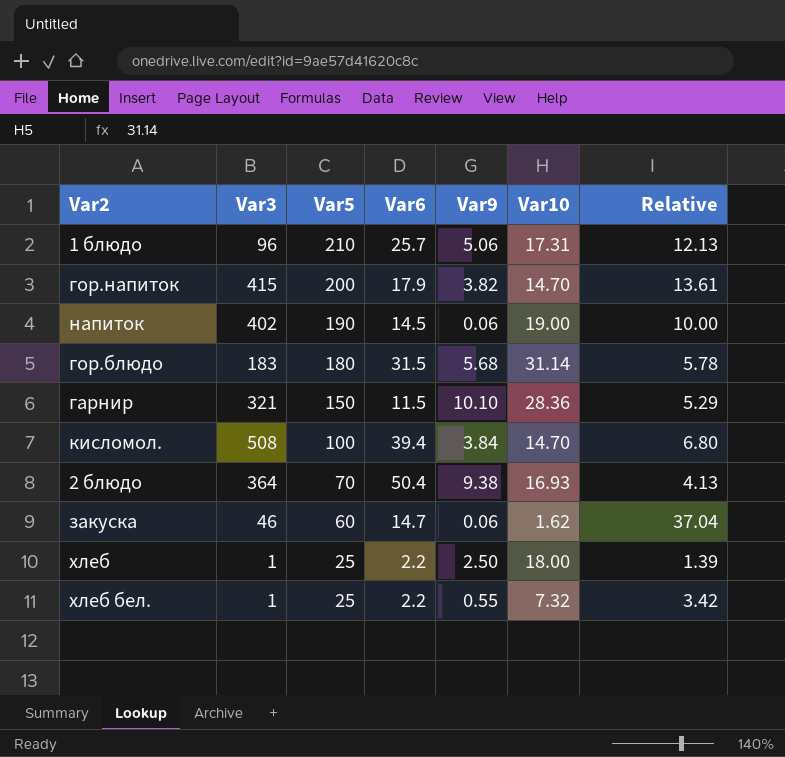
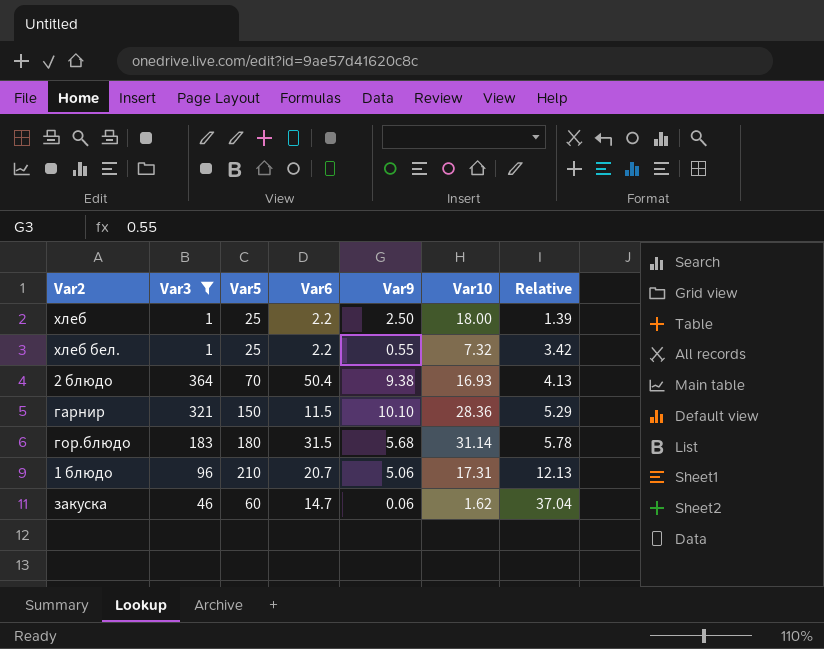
filter: none -> Var3 <= 364
row order: Var5 descending -> Relative ascending
1 блюдо | Var6: 25.7 -> 20.7

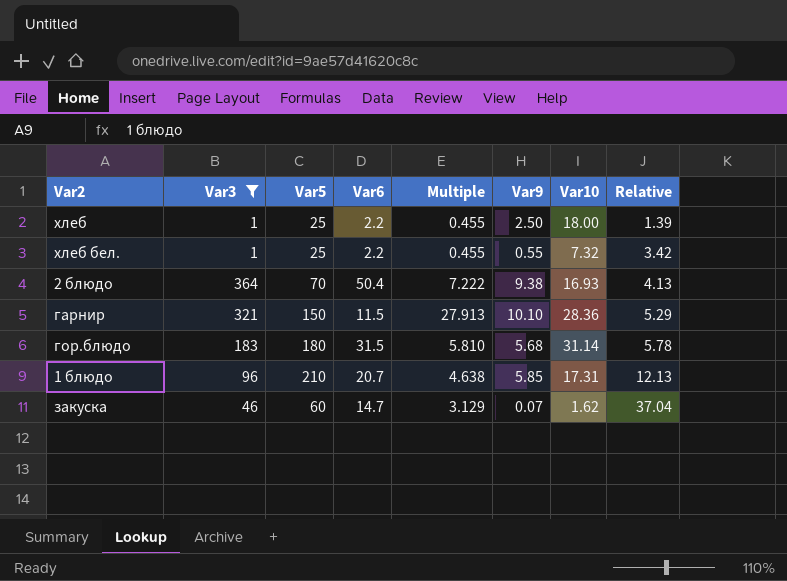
column Multiple | formula: none -> [Var3] / [Var6]
1 блюдо | Var9: 5.06 -> 5.85
закуска | Var9: 0.06 -> 0.07

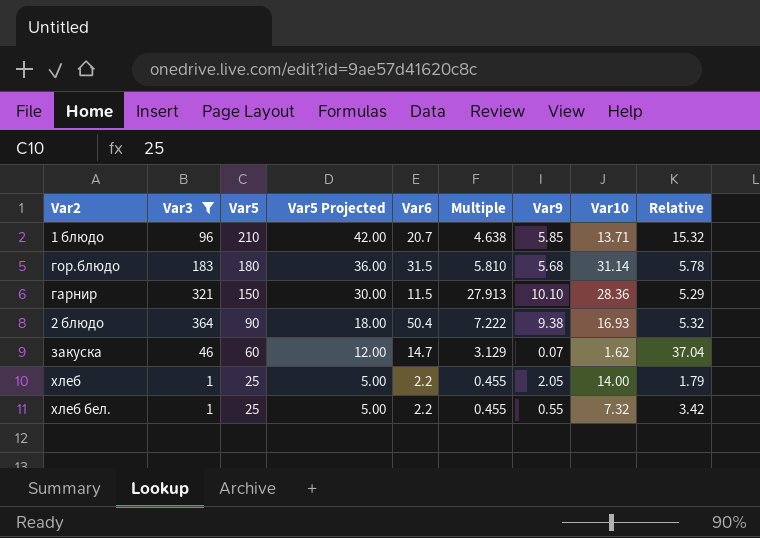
row order: Relative ascending -> Var5 descending
column Var5 Projected | formula: none -> [Var5] * 0.2
1 блюдо | Var10: 17.31 -> 13.71
1 блюдо | Relative: 12.13 -> 15.32
2 блюдо | Var5: 70 -> 90
2 блюдо | Relative: 4.13 -> 5.32
хлеб | Var9: 2.50 -> 2.05
хлеб | Var10: 18.00 -> 14.00
хлеб | Relative: 1.39 -> 1.79

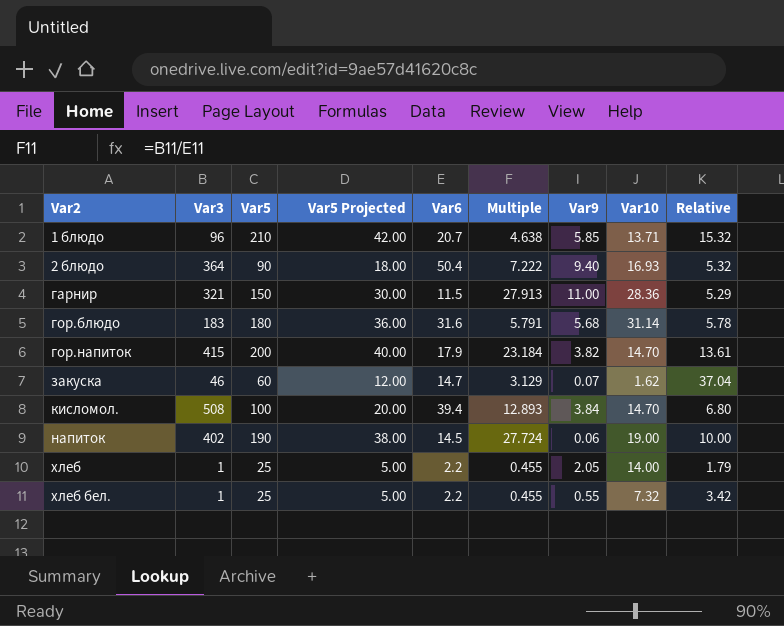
filter: Var3 <= 364 -> none
row order: Var5 descending -> Var2 ascending
2 блюдо | Var9: 9.38 -> 9.40
гарнир | Var9: 10.10 -> 11.00
гор.блюдо | Var6: 31.5 -> 31.6
гор.блюдо | Multiple: 5.810 -> 5.791

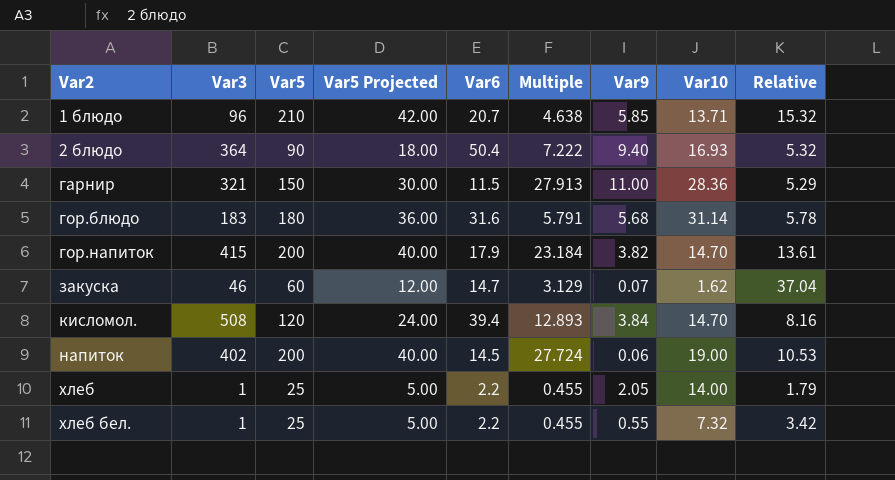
кисломол. | Var5: 100 -> 120
кисломол. | Var5 Projected: 20.00 -> 24.00
кисломол. | Relative: 6.80 -> 8.16
напиток | Var5: 190 -> 200
напиток | Var5 Projected: 38.00 -> 40.00
напиток | Relative: 10.00 -> 10.53

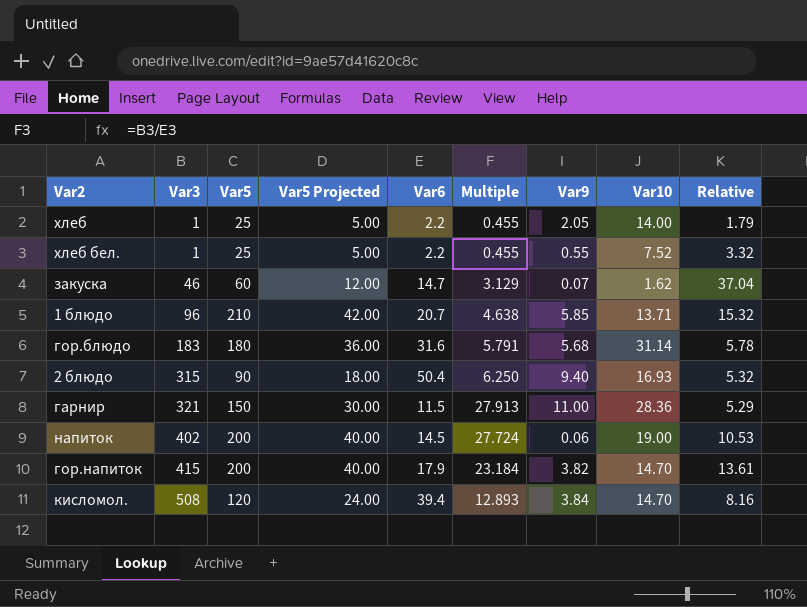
row order: Var2 ascending -> Var3 ascending
хлеб бел. | Var10: 7.32 -> 7.52
хлеб бел. | Relative: 3.42 -> 3.32
2 блюдо | Var3: 364 -> 315
2 блюдо | Multiple: 7.222 -> 6.250

